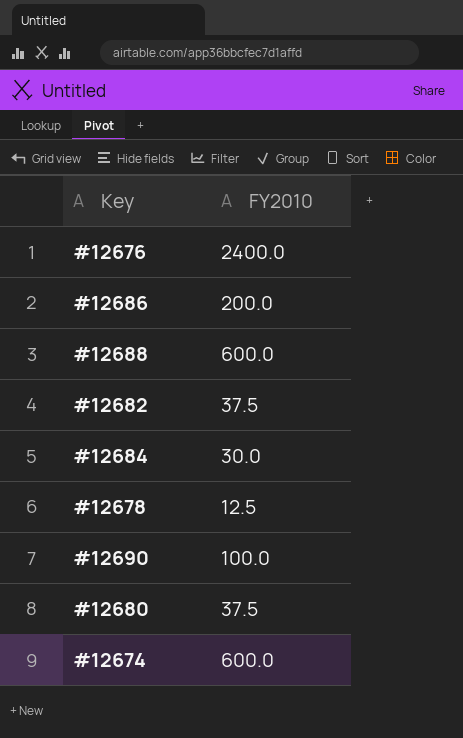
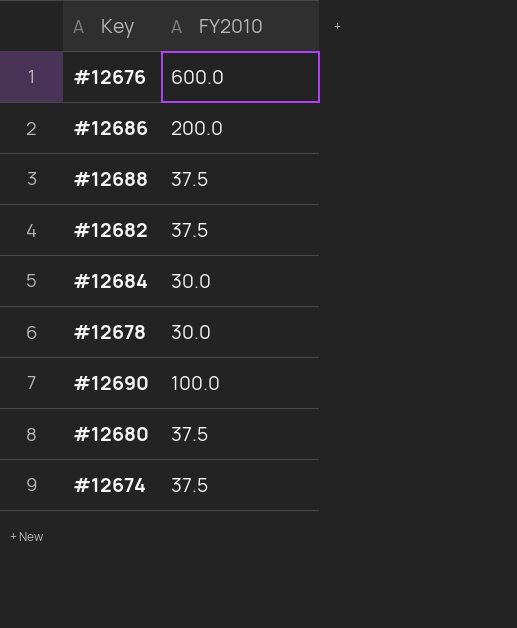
#12676 | FY2010: 2400.0 -> 600.0
#12688 | FY2010: 600.0 -> 37.5
#12678 | FY2010: 12.5 -> 30.0
#12674 | FY2010: 600.0 -> 37.5

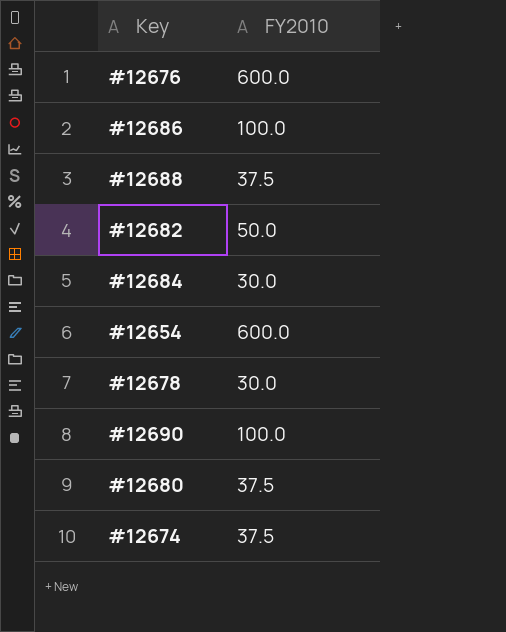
#12686 | FY2010: 200.0 -> 100.0
#12682 | FY2010: 37.5 -> 50.0
row #12654: none -> 600.0

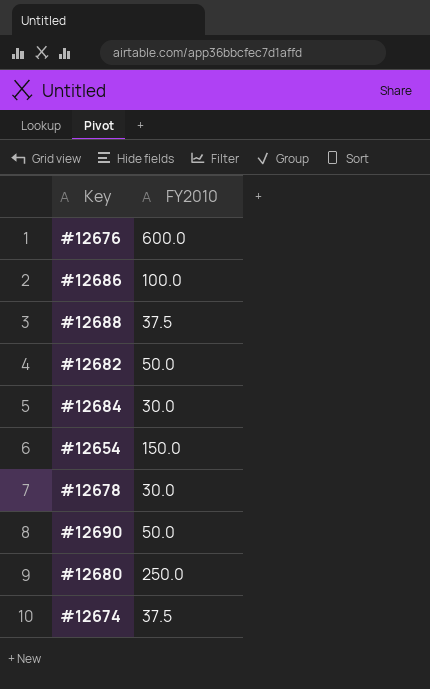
#12654 | FY2010: 600.0 -> 150.0
#12690 | FY2010: 100.0 -> 50.0
#12680 | FY2010: 37.5 -> 250.0

